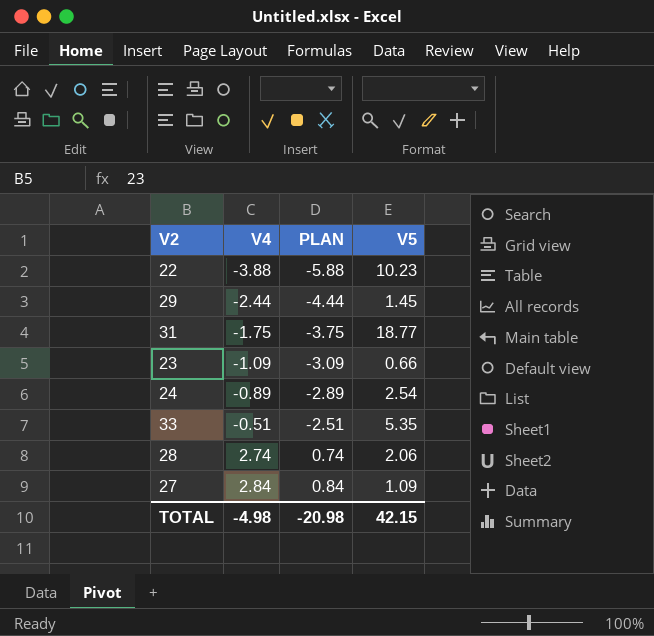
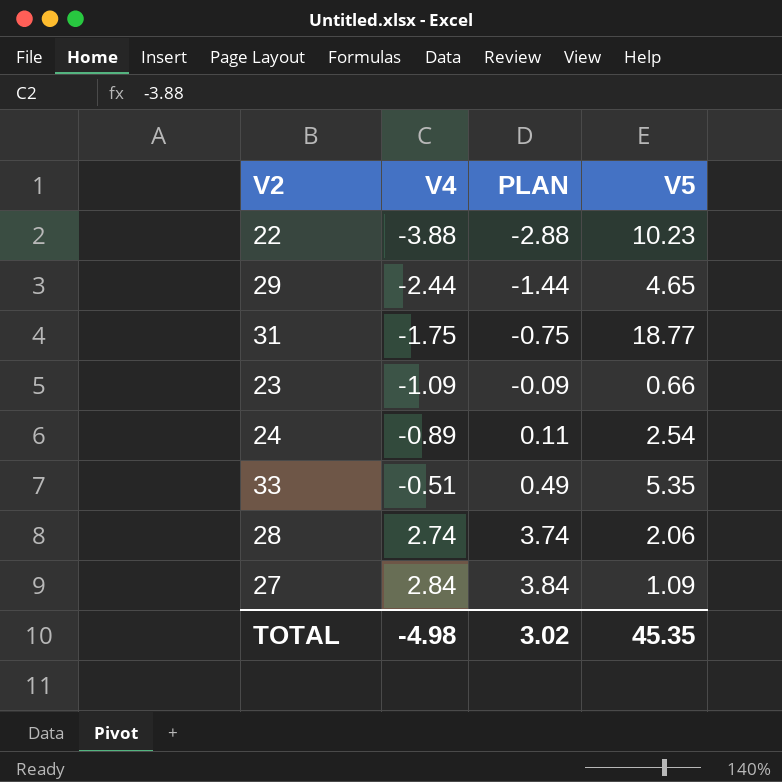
column PLAN | formula: [V4] - 2 -> [V4] + 1
29 | V5: 1.45 -> 4.65
TOTAL | PLAN: -20.98 -> 3.02
TOTAL | V5: 42.15 -> 45.35

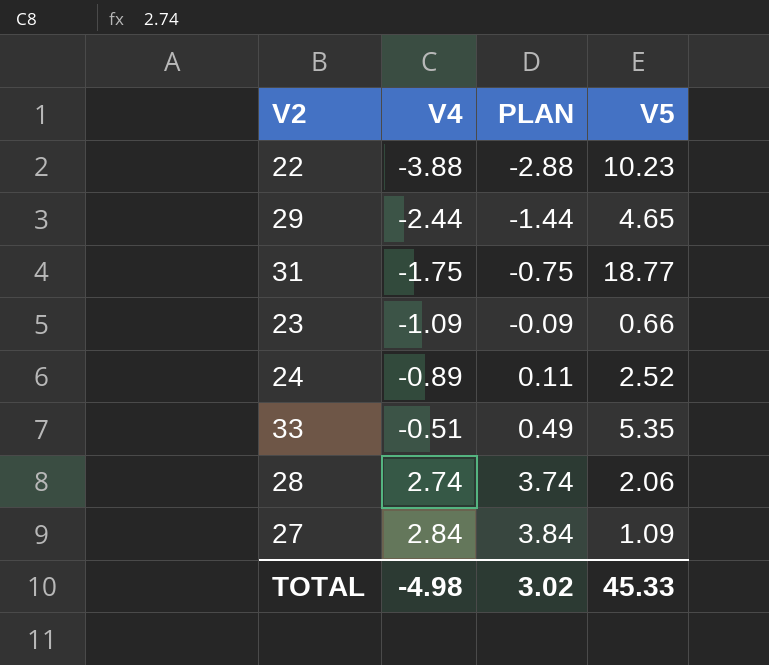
24 | V5: 2.54 -> 2.52
TOTAL | V5: 45.35 -> 45.33

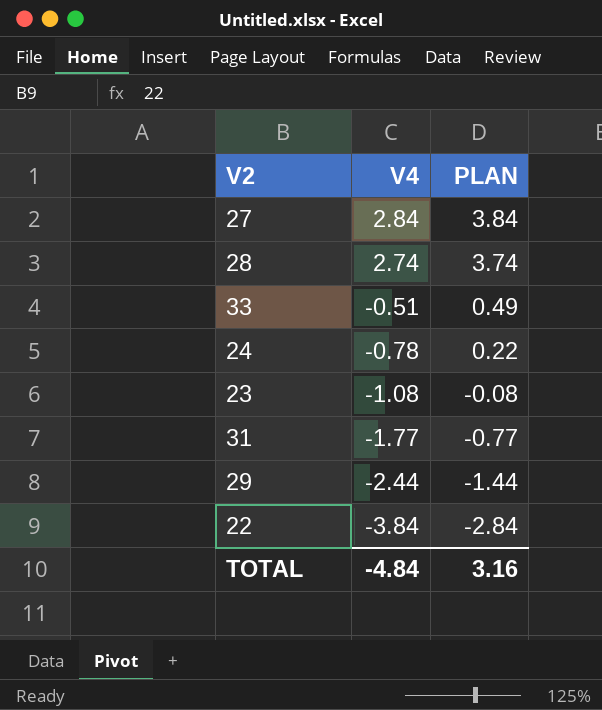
row order: V4 ascending -> V4 descending
column V5 | position: 4 -> none
24 | V4: -0.89 -> -0.78
24 | PLAN: 0.11 -> 0.22
23 | V4: -1.09 -> -1.08
23 | PLAN: -0.09 -> -0.08
31 | V4: -1.75 -> -1.77
31 | PLAN: -0.75 -> -0.77
22 | V4: -3.88 -> -3.84
22 | PLAN: -2.88 -> -2.84
TOTAL | V4: -4.98 -> -4.84
TOTAL | PLAN: 3.02 -> 3.16

